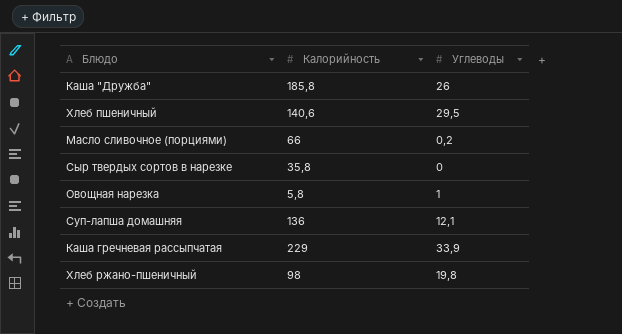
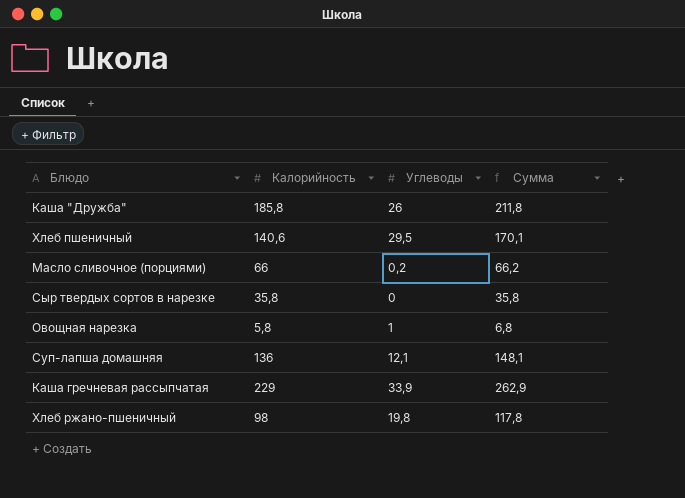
column Сумма | formula: none -> [Калорийность] + [Углеводы]

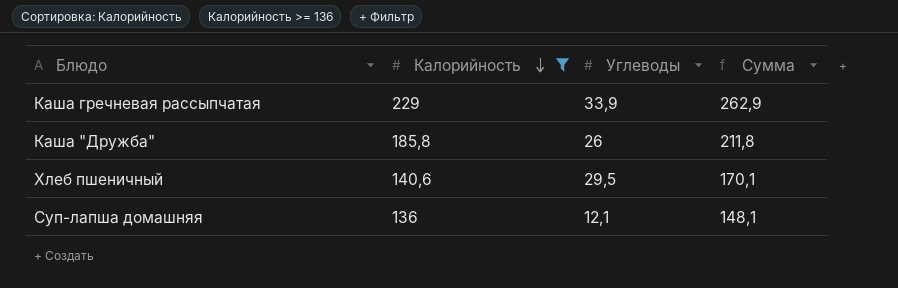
filter: none -> Калорийность >= 136
row order: none -> Калорийность descending

